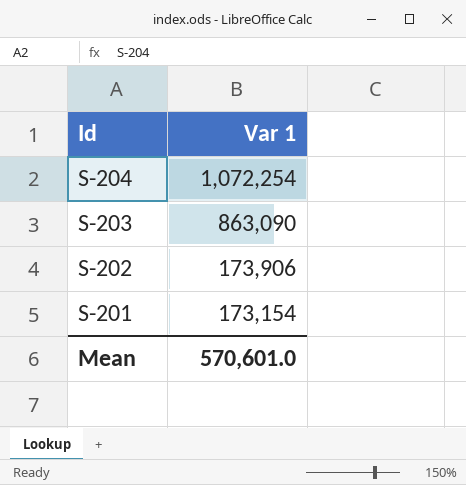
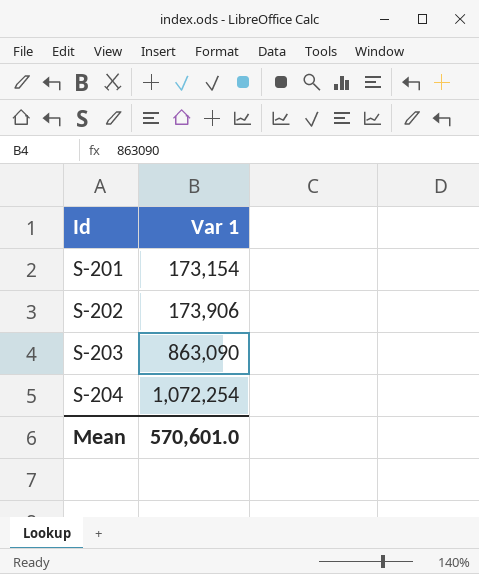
row order: Id descending -> Id ascending

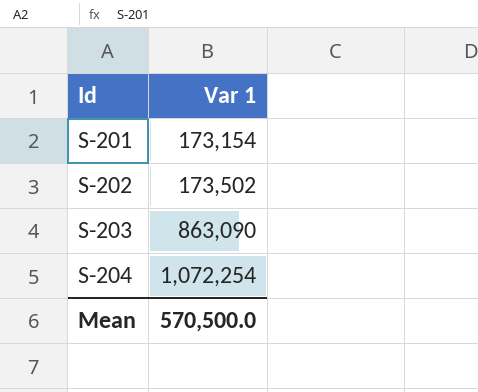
S-202 | Var 1: 173,906 -> 173,502
Mean | Var 1: 570,601.0 -> 570,500.0

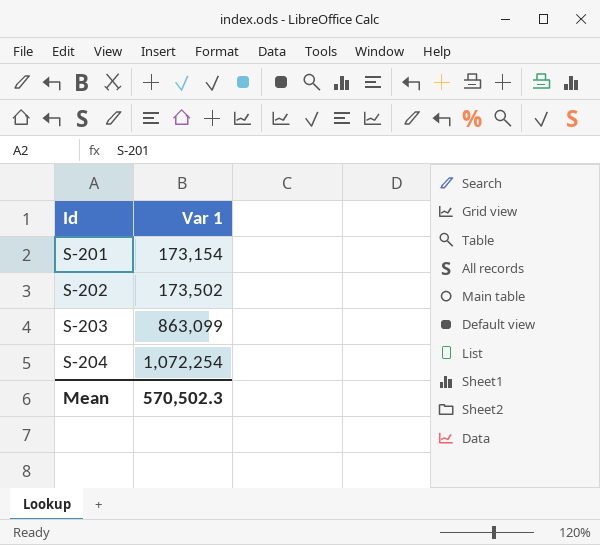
S-203 | Var 1: 863,090 -> 863,099
Mean | Var 1: 570,500.0 -> 570,502.3

